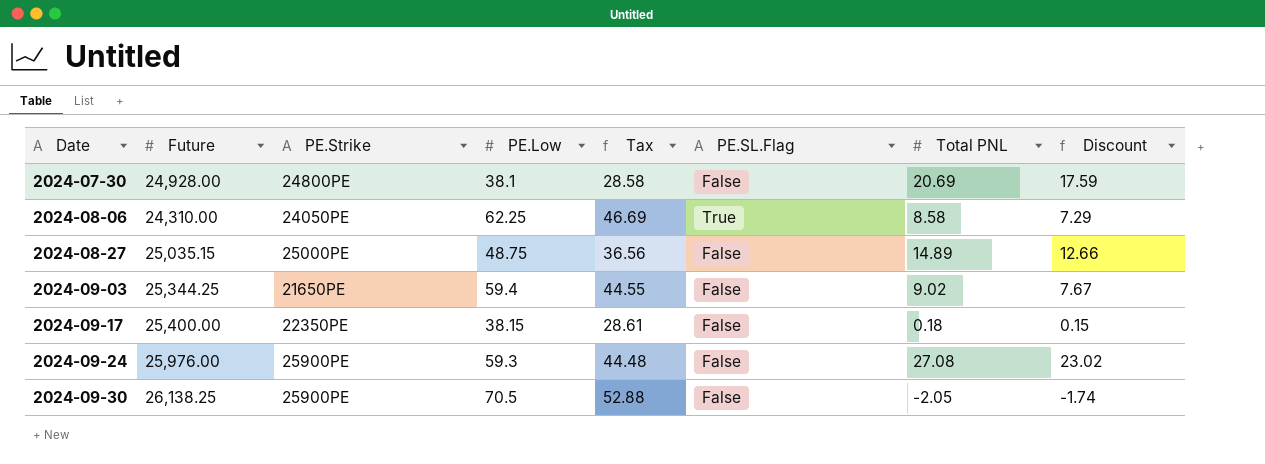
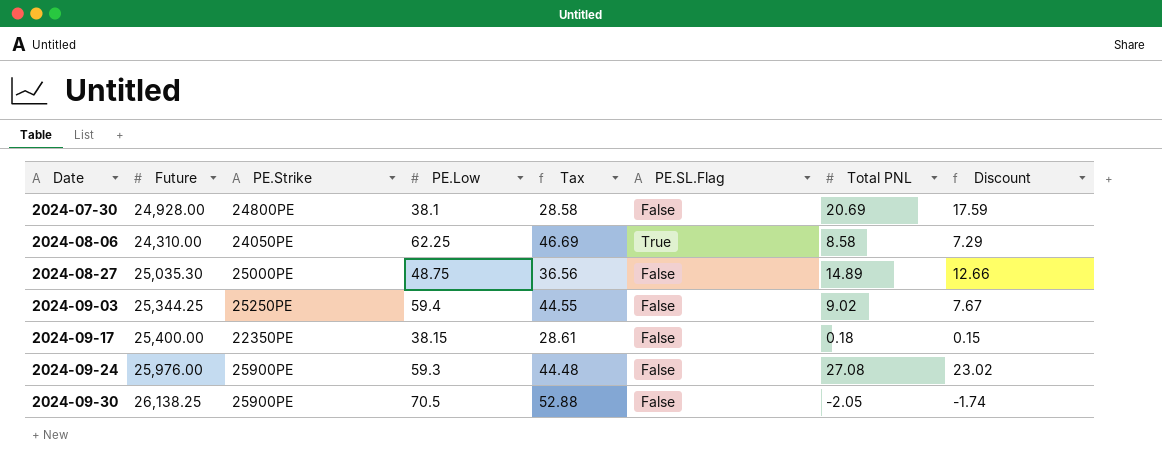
2024-08-27 | Future: 25,035.15 -> 25,035.30
2024-09-03 | PE.Strike: 21650PE -> 25250PE

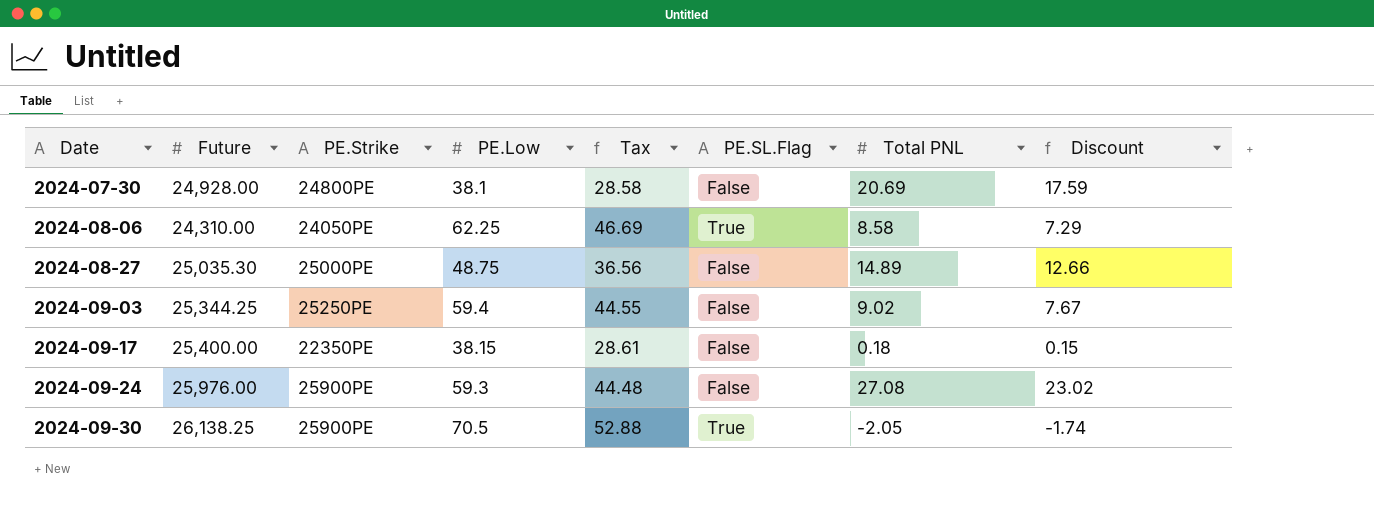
2024-09-30 | PE.SL.Flag: False -> True

